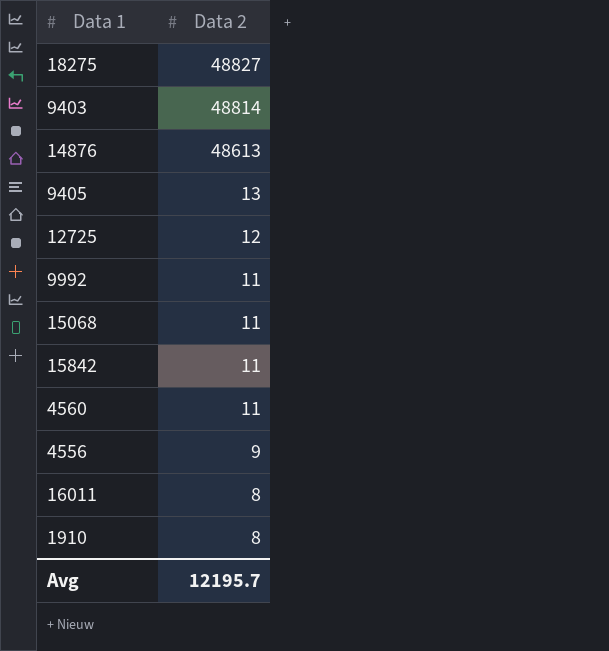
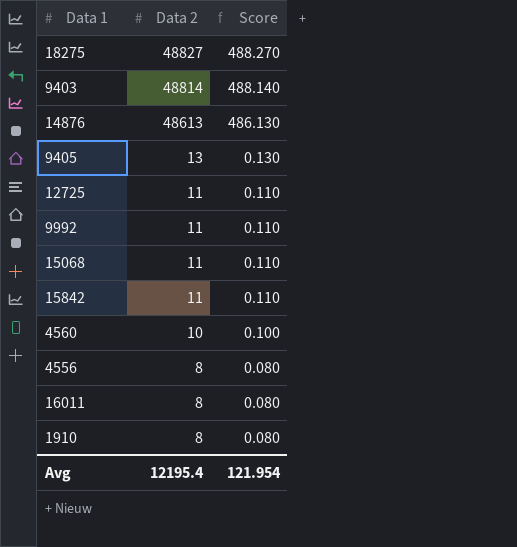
column Score | formula: none -> [Data 2] * 0.01
12725 | Data 2: 12 -> 11
4560 | Data 2: 11 -> 10
4556 | Data 2: 9 -> 8
Avg | Data 2: 12195.7 -> 12195.4

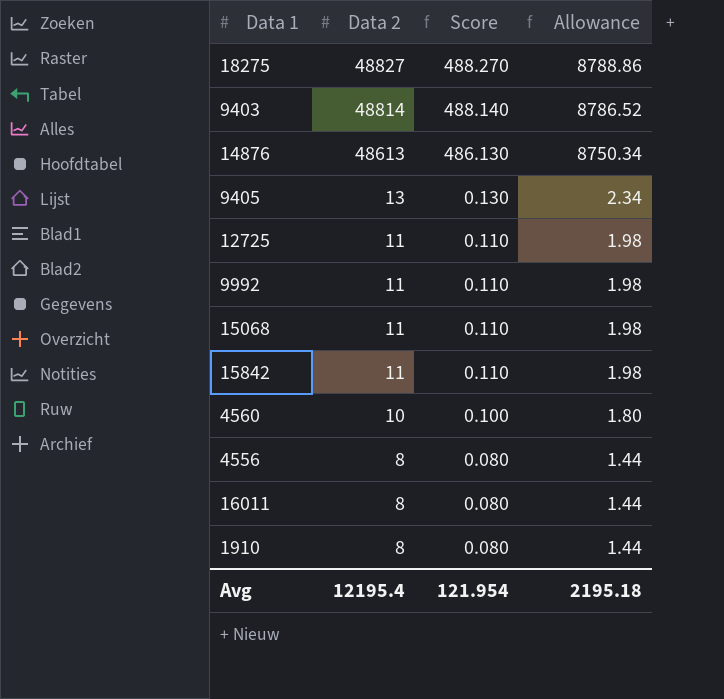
column Allowance | formula: none -> [Data 2] * 0.18

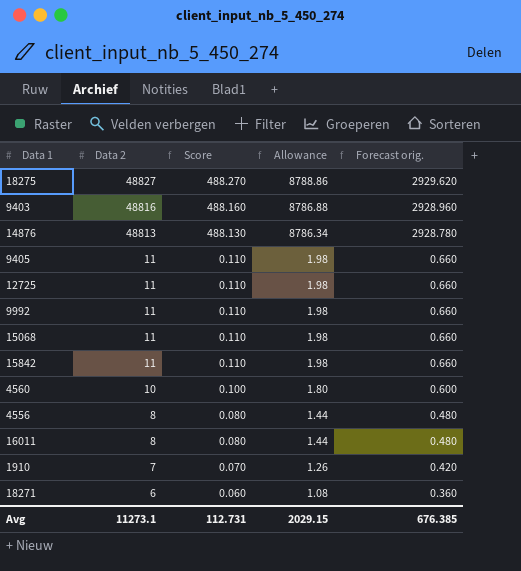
column Forecast orig. | formula: none -> [Data 2] * 0.06
9403 | Data 2: 48814 -> 48816
9403 | Score: 488.140 -> 488.160
9403 | Allowance: 8786.52 -> 8786.88
14876 | Data 2: 48613 -> 48813
14876 | Score: 486.130 -> 488.130
14876 | Allowance: 8750.34 -> 8786.34
9405 | Data 2: 13 -> 11
9405 | Score: 0.130 -> 0.110
9405 | Allowance: 2.34 -> 1.98
1910 | Data 2: 8 -> 7
1910 | Score: 0.080 -> 0.070
1910 | Allowance: 1.44 -> 1.26
row 18271: none -> 6 | 0.060 | 1.08 | 0.360
Avg | Data 2: 12195.4 -> 11273.1
Avg | Score: 121.954 -> 112.731
Avg | Allowance: 2195.18 -> 2029.15

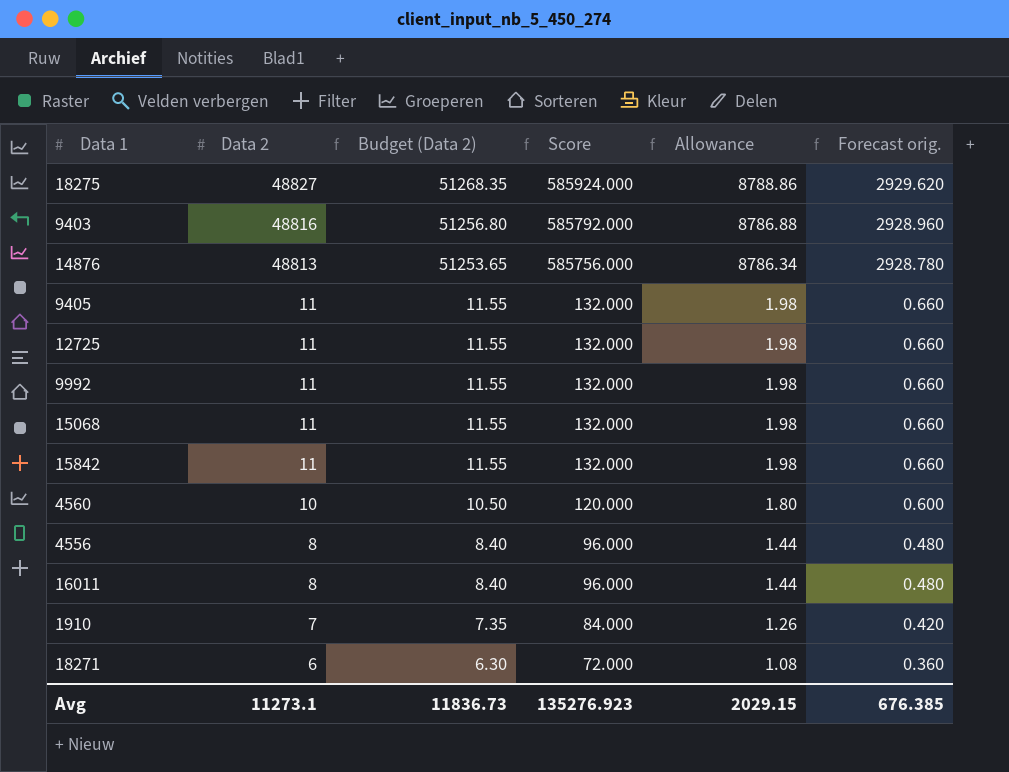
column Budget (Data 2) | formula: none -> [Data 2] * 1.05
column Score | formula: [Data 2] * 0.01 -> [Data 2] * 12
Avg | Score: 112.731 -> 135276.923

